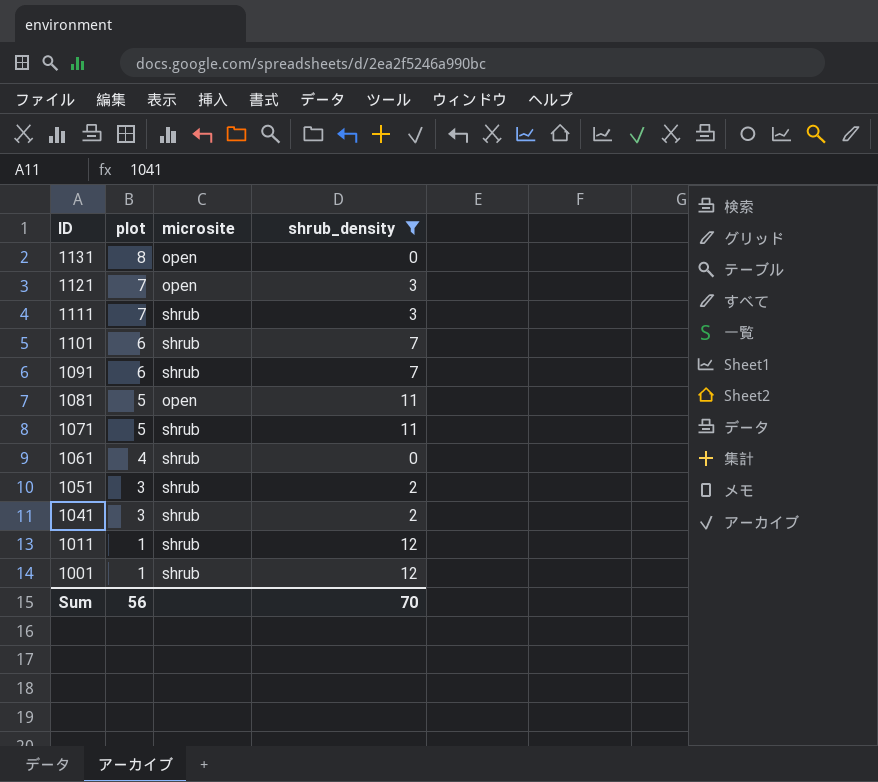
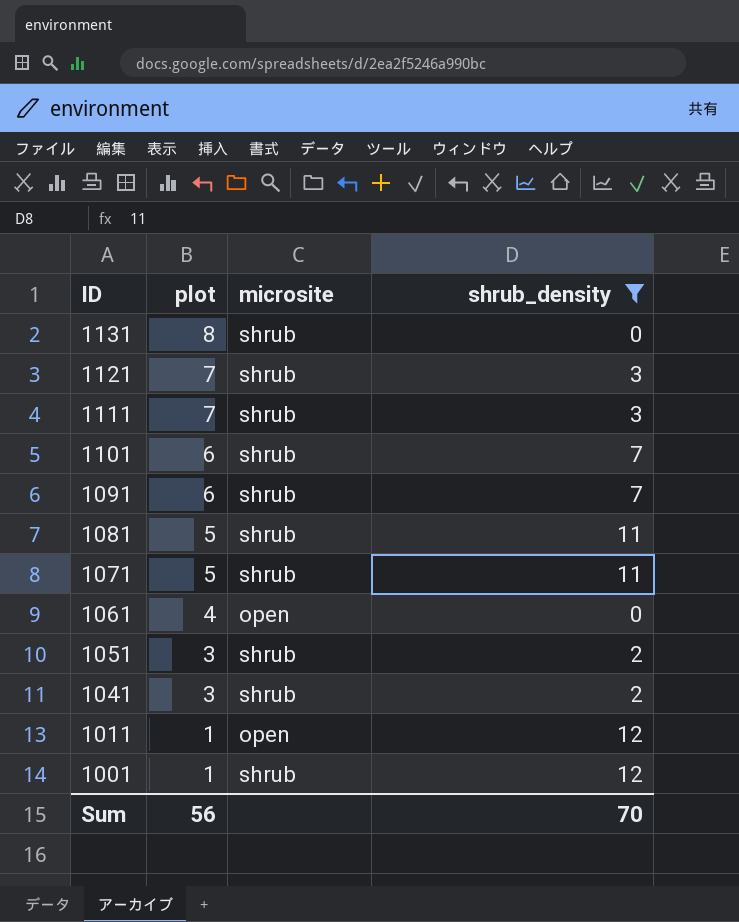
1131 | microsite: open -> shrub
1121 | microsite: open -> shrub
1081 | microsite: open -> shrub
1061 | microsite: shrub -> open
1011 | microsite: shrub -> open

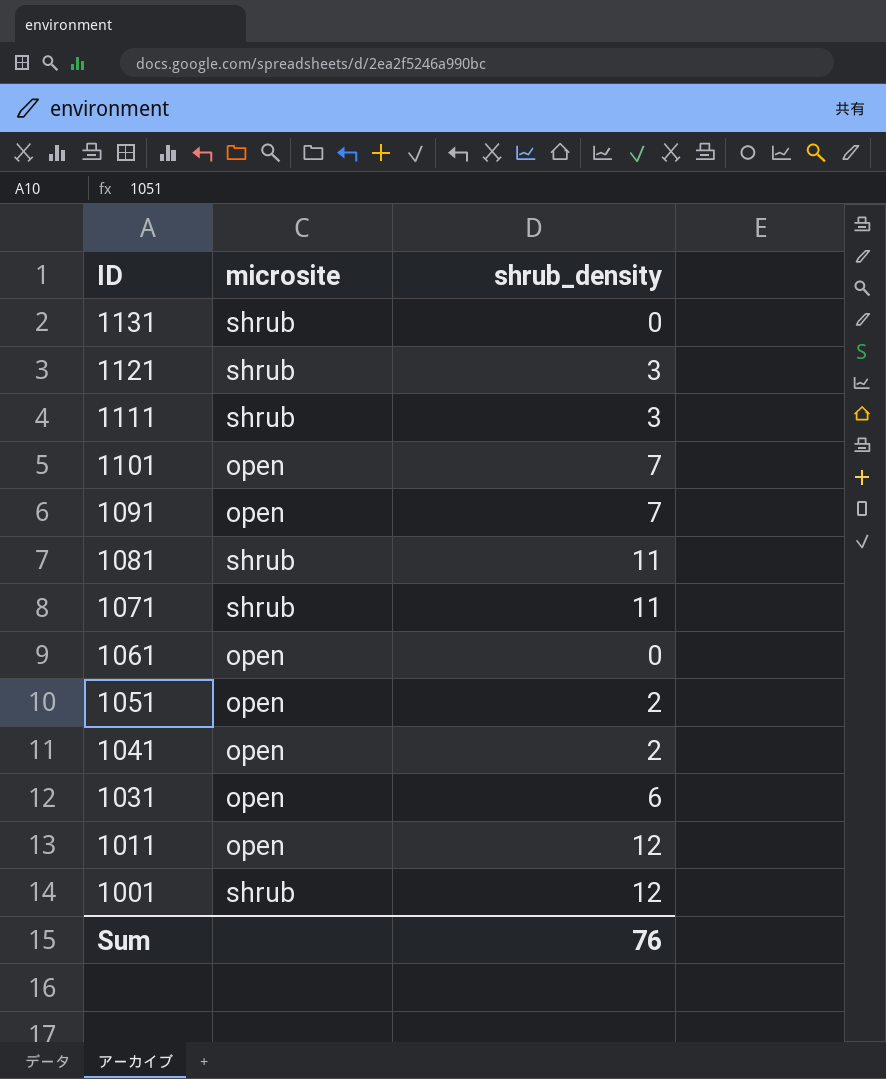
filter: shrub_density != 6 -> none
column plot | position: 2 -> none
1101 | microsite: shrub -> open
1091 | microsite: shrub -> open
1051 | microsite: shrub -> open
1041 | microsite: shrub -> open
Sum | shrub_density: 70 -> 76

